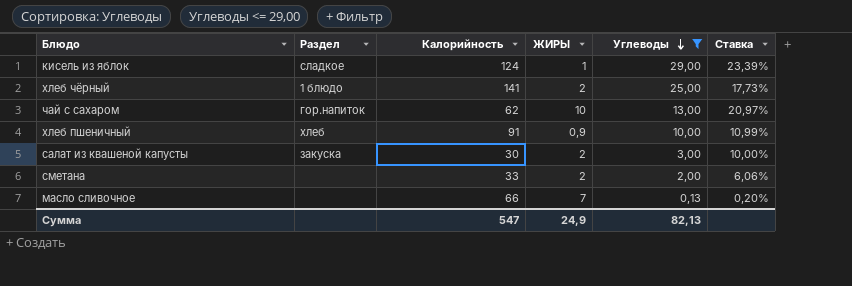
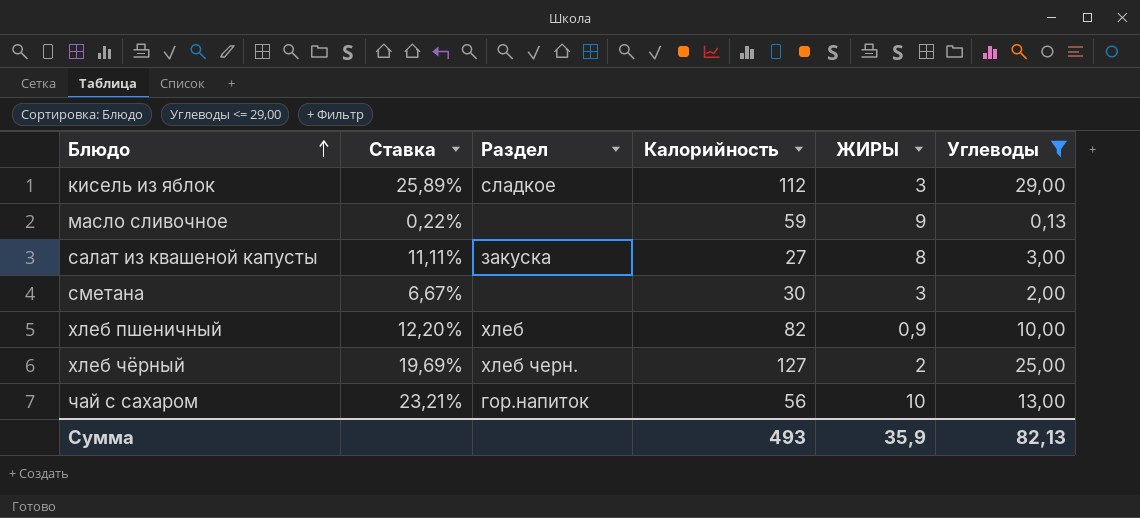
row order: Углеводы descending -> Блюдо ascending
column Ставка | position: 6 -> 2
кисель из яблок | Ставка: 23,39% -> 25,89%
кисель из яблок | Калорийность: 124 -> 112
кисель из яблок | ЖИРЫ: 1 -> 3
масло сливочное | Ставка: 0,20% -> 0,22%
масло сливочное | Калорийность: 66 -> 59
масло сливочное | ЖИРЫ: 7 -> 9
салат из квашеной капусты | Ставка: 10,00% -> 11,11%
салат из квашеной капусты | Калорийность: 30 -> 27
салат из квашеной капусты | ЖИРЫ: 2 -> 8
сметана | Ставка: 6,06% -> 6,67%
сметана | Калорийность: 33 -> 30
сметана | ЖИРЫ: 2 -> 3
хлеб пшеничный | Ставка: 10,99% -> 12,20%
хлеб пшеничный | Калорийность: 91 -> 82
хлеб чёрный | Ставка: 17,73% -> 19,69%
хлеб чёрный | Раздел: 1 блюдо -> хлеб черн.
хлеб чёрный | Калорийность: 141 -> 127
чай с сахаром | Ставка: 20,97% -> 23,21%
чай с сахаром | Калорийность: 62 -> 56
Сумма | Калорийность: 547 -> 493
Сумма | ЖИРЫ: 24,9 -> 35,9

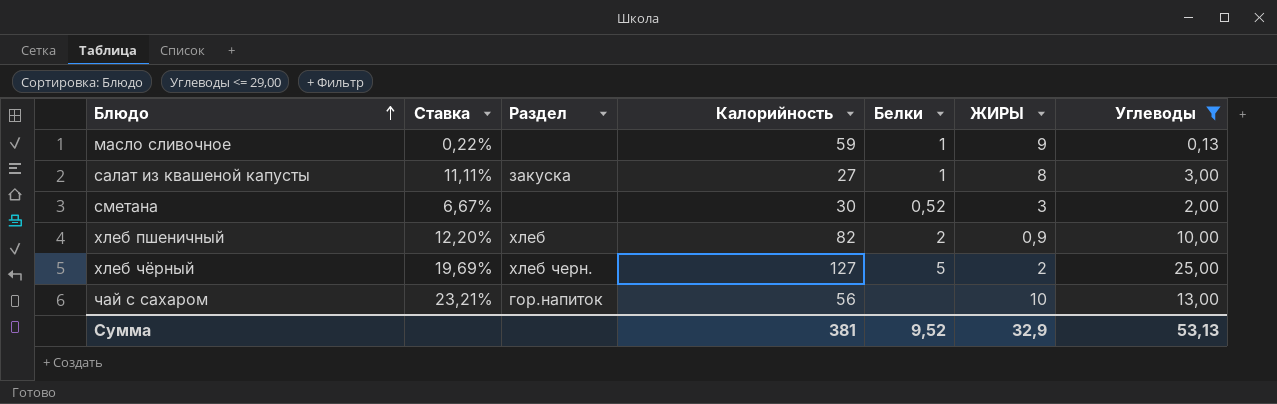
column Белки | position: none -> 5
row кисель из яблок: 25,89% | сладкое | 112 | 3 | 29,00 -> none
Сумма | Калорийность: 493 -> 381
Сумма | ЖИРЫ: 35,9 -> 32,9
Сумма | Углеводы: 82,13 -> 53,13

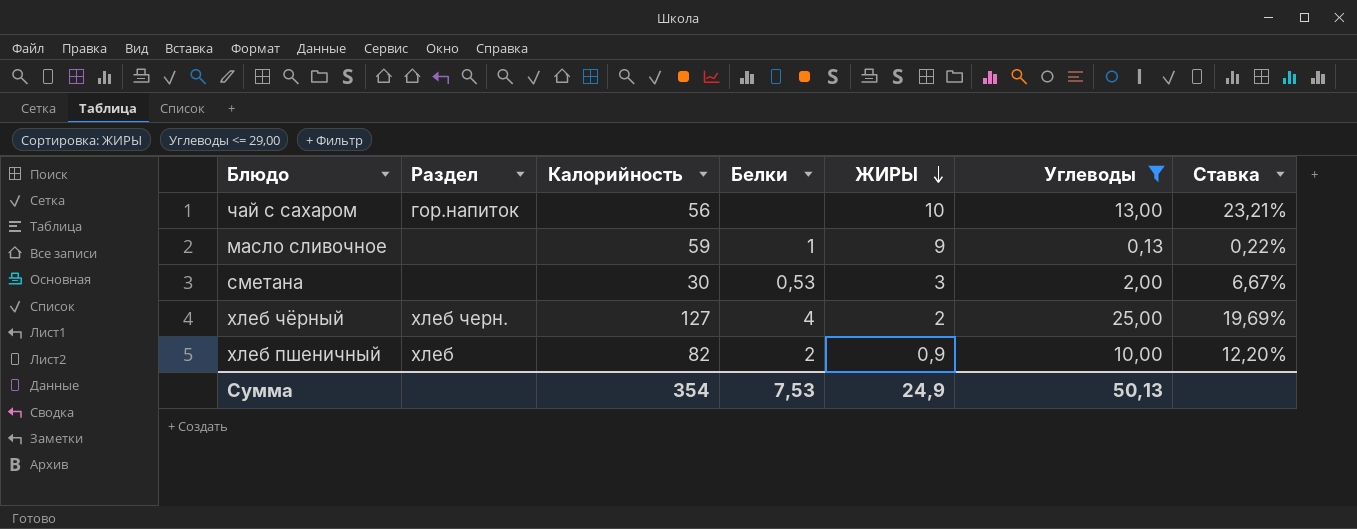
row order: Блюдо ascending -> ЖИРЫ descending
column Ставка | position: 2 -> 7
row салат из квашеной капусты: 11,11% | закуска | 27 | 1 | 8 | 3,00 -> none
сметана | Белки: 0,52 -> 0,53
хлеб чёрный | Белки: 5 -> 4
Сумма | Калорийность: 381 -> 354
Сумма | Белки: 9,52 -> 7,53
Сумма | ЖИРЫ: 32,9 -> 24,9
Сумма | Углеводы: 53,13 -> 50,13

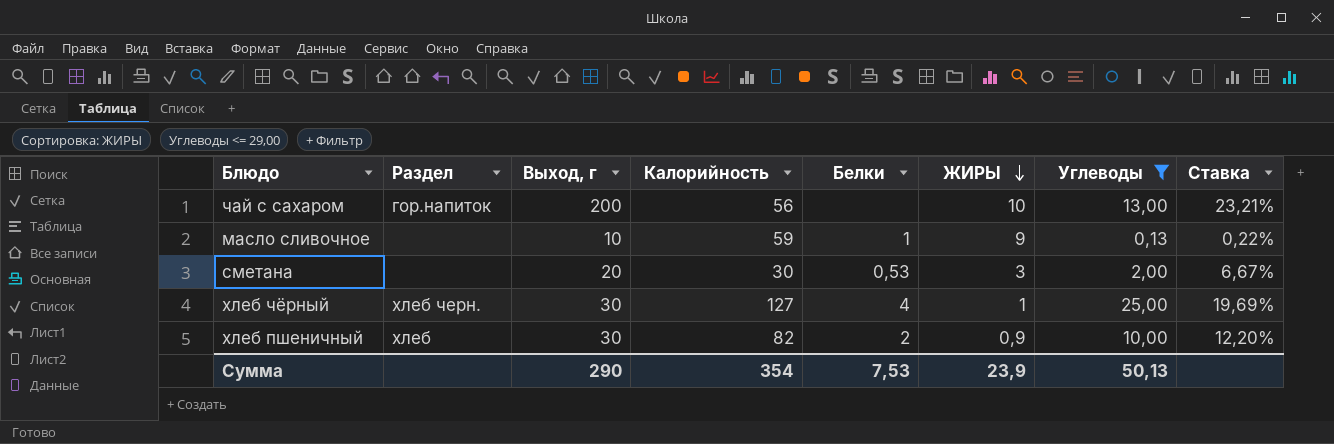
column Выход, г | position: none -> 3
хлеб чёрный | ЖИРЫ: 2 -> 1
Сумма | ЖИРЫ: 24,9 -> 23,9

